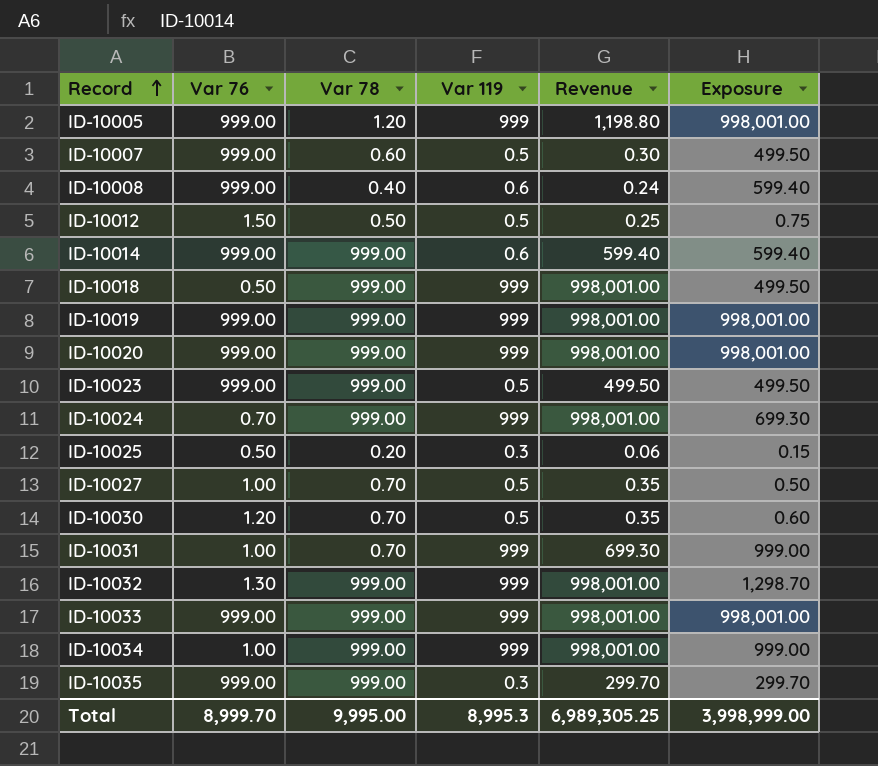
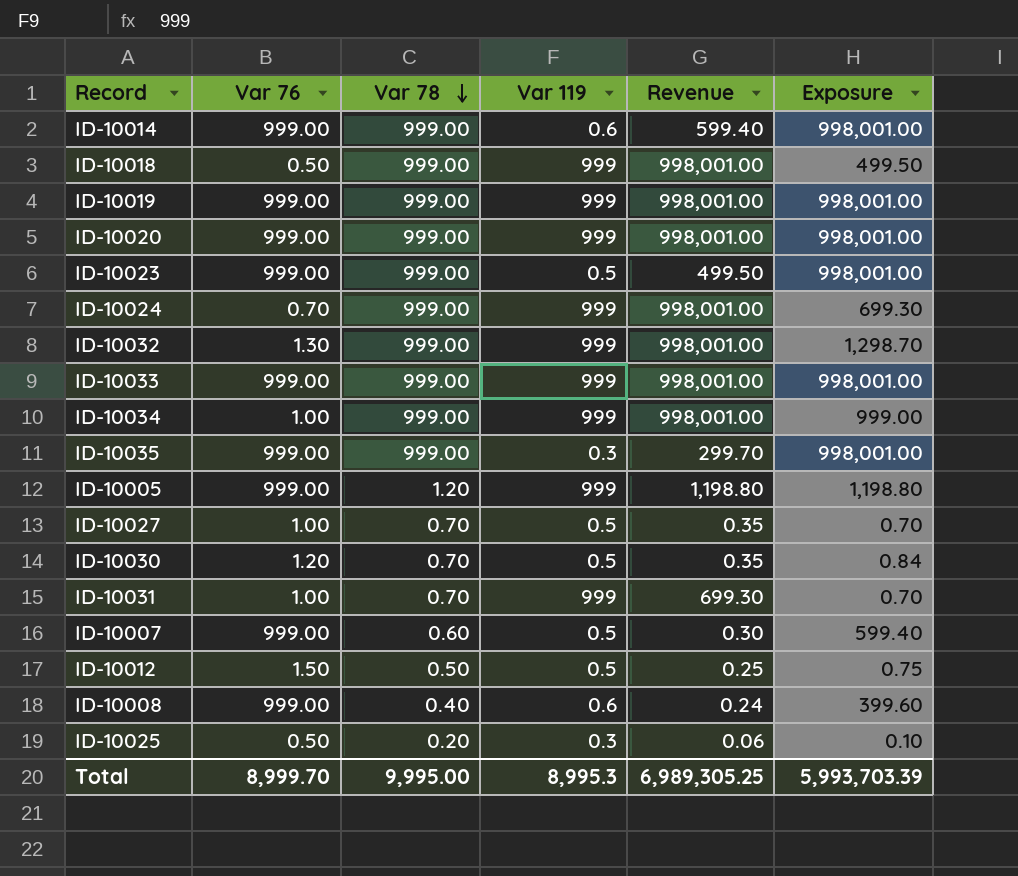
row order: Record ascending -> Var 78 descending
column Exposure | formula: [Var 76] * [Var 119] -> [Var 76] * [Var 78]
Total | Exposure: 3,998,999.00 -> 5,993,703.39

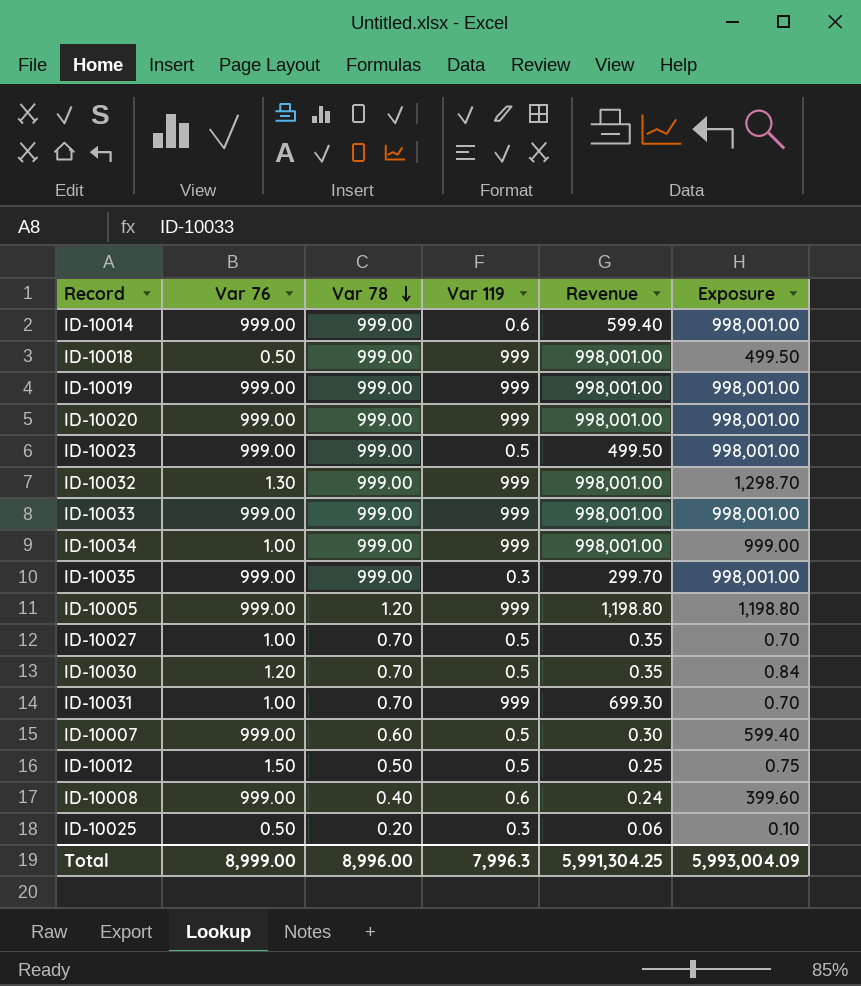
row ID-10024: 0.70 | 999.00 | 999 | 998,001.00 | 699.30 -> none
Total | Var 76: 8,999.70 -> 8,999.00
Total | Var 78: 9,995.00 -> 8,996.00
Total | Var 119: 8,995.3 -> 7,996.3
Total | Revenue: 6,989,305.25 -> 5,991,304.25
Total | Exposure: 5,993,703.39 -> 5,993,004.09

